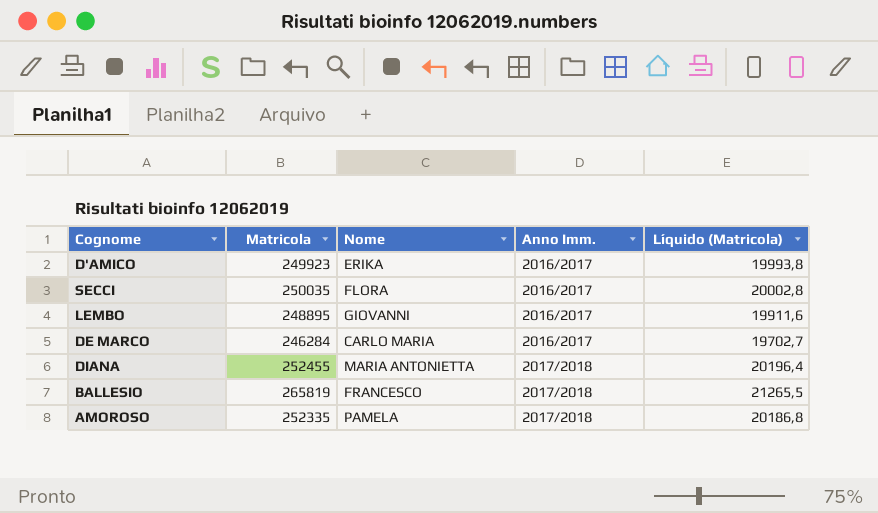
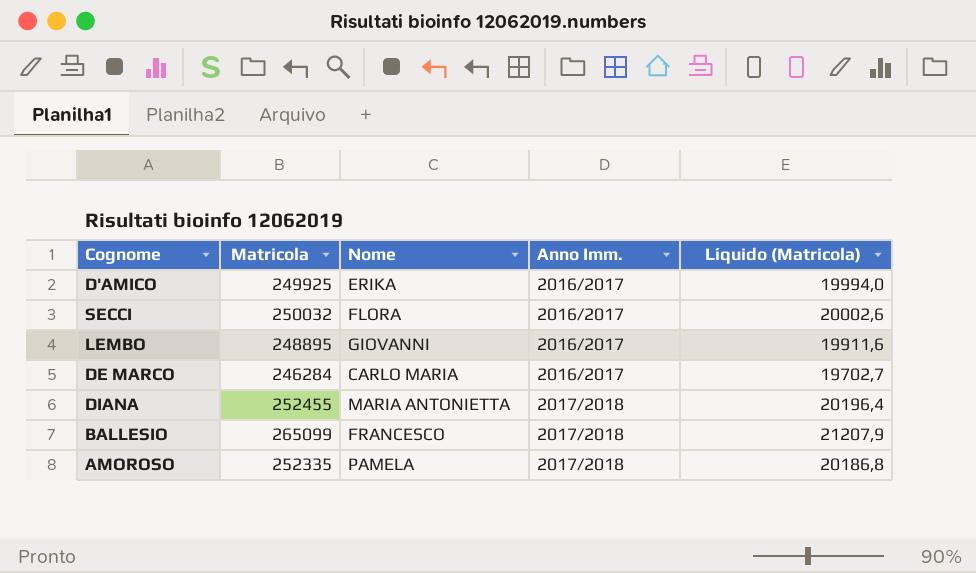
D'AMICO | Matricola: 249923 -> 249925
D'AMICO | Líquido (Matricola): 19993,8 -> 19994,0
SECCI | Matricola: 250035 -> 250032
SECCI | Líquido (Matricola): 20002,8 -> 20002,6
BALLESIO | Matricola: 265819 -> 265099
BALLESIO | Líquido (Matricola): 21265,5 -> 21207,9

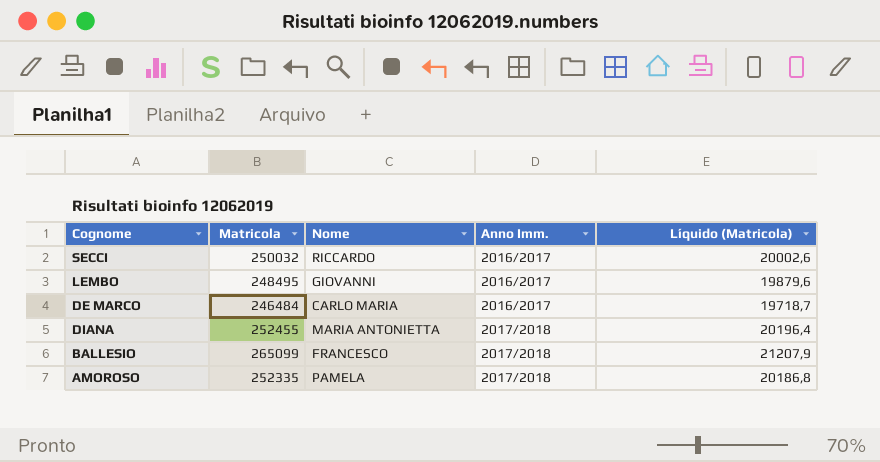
row D'AMICO: 249925 | ERIKA | 2016/2017 | 19994,0 -> none
SECCI | Nome: FLORA -> RICCARDO
LEMBO | Matricola: 248895 -> 248495
LEMBO | Líquido (Matricola): 19911,6 -> 19879,6
DE MARCO | Matricola: 246284 -> 246484
DE MARCO | Líquido (Matricola): 19702,7 -> 19718,7

